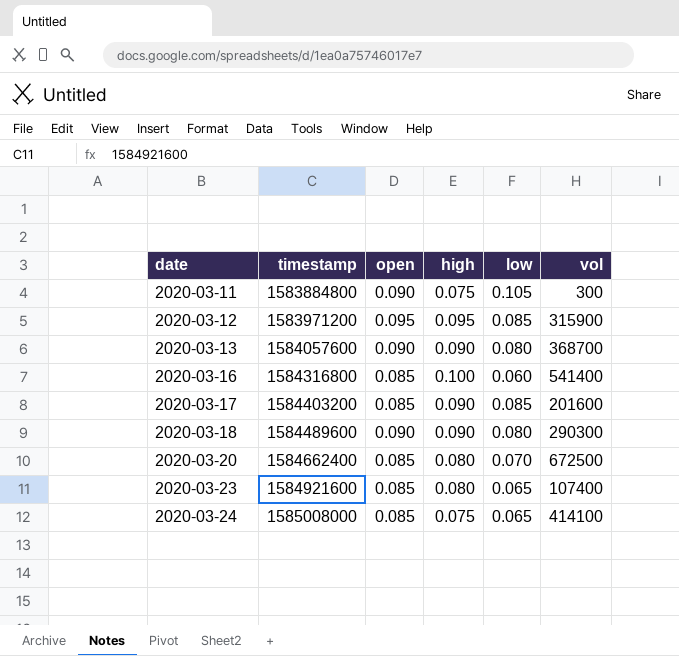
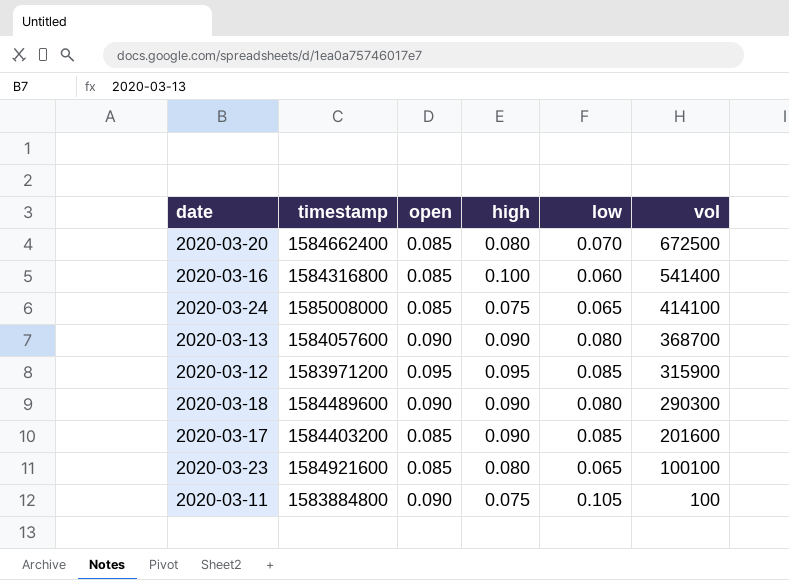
row order: date ascending -> vol descending
2020-03-23 | vol: 107400 -> 100100
2020-03-11 | vol: 300 -> 100

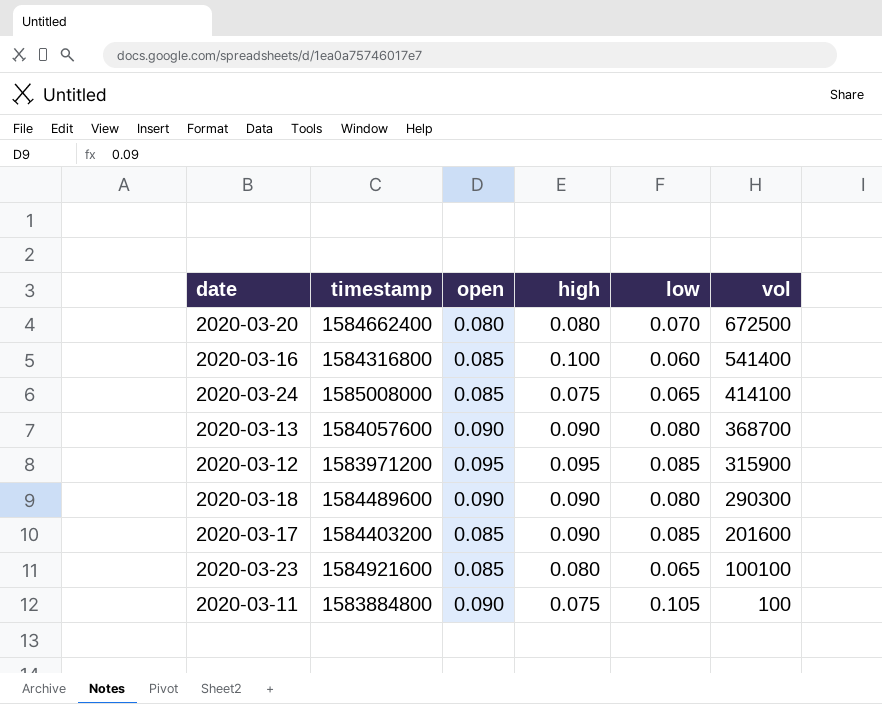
2020-03-20 | open: 0.085 -> 0.080

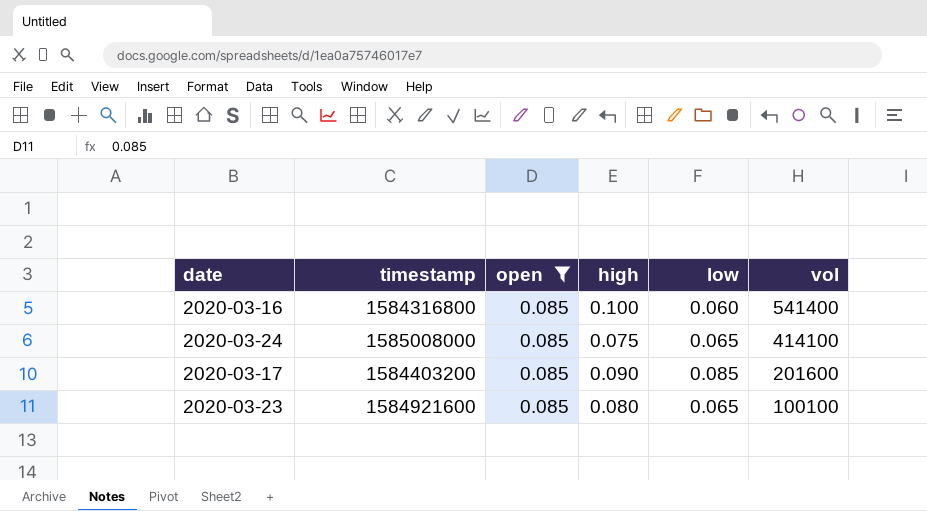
filter: none -> open = 0.085

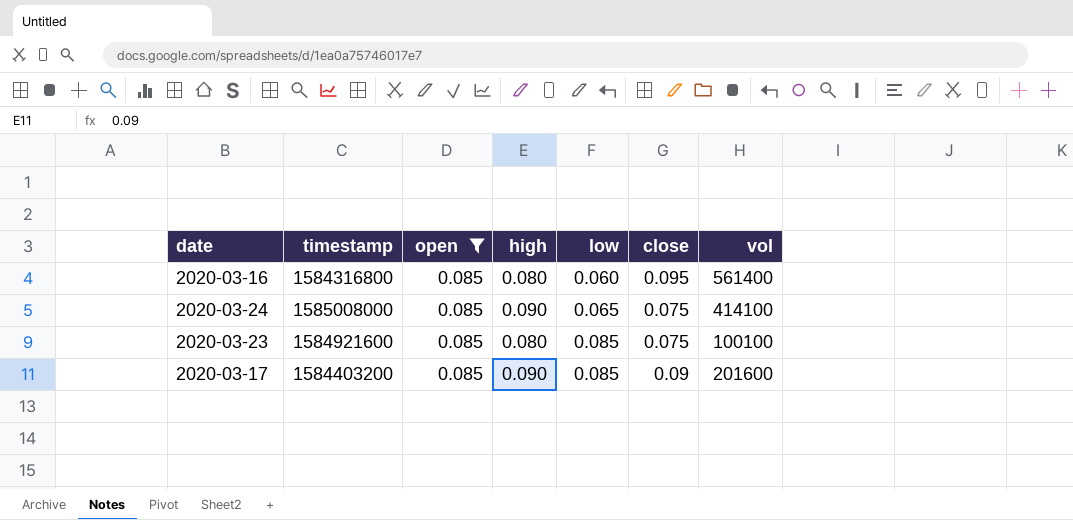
row order: vol descending -> low ascending
column close | position: none -> 6
2020-03-16 | high: 0.100 -> 0.080
2020-03-16 | vol: 541400 -> 561400
2020-03-24 | high: 0.075 -> 0.090
2020-03-23 | low: 0.065 -> 0.085

